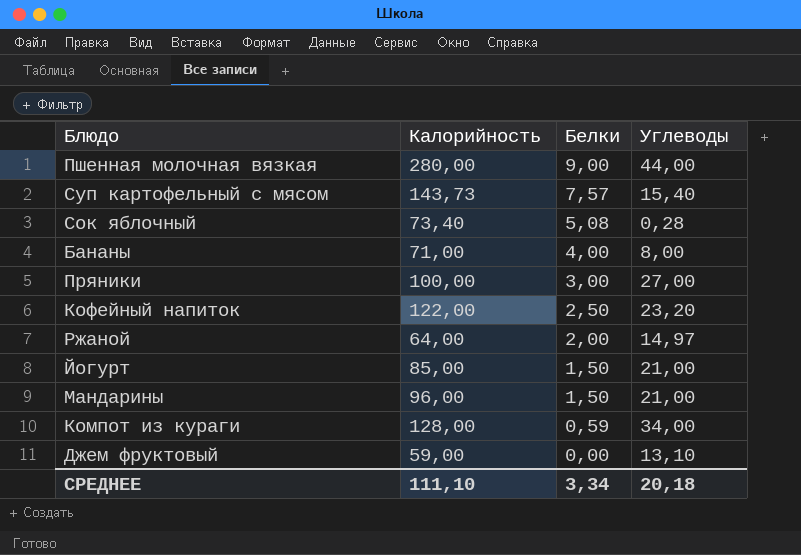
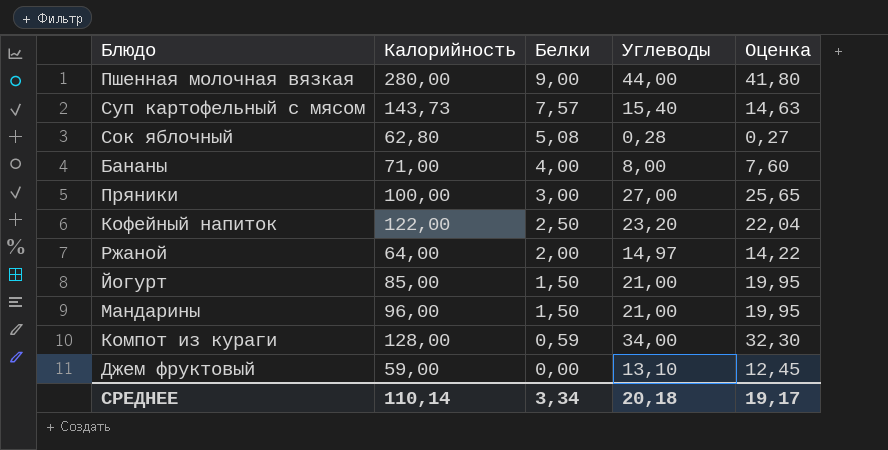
column Оценка | formula: none -> [Углеводы] * 0,95
Сок яблочный | Калорийность: 73,40 -> 62,80
СРЕДНЕЕ | Калорийность: 111,10 -> 110,14

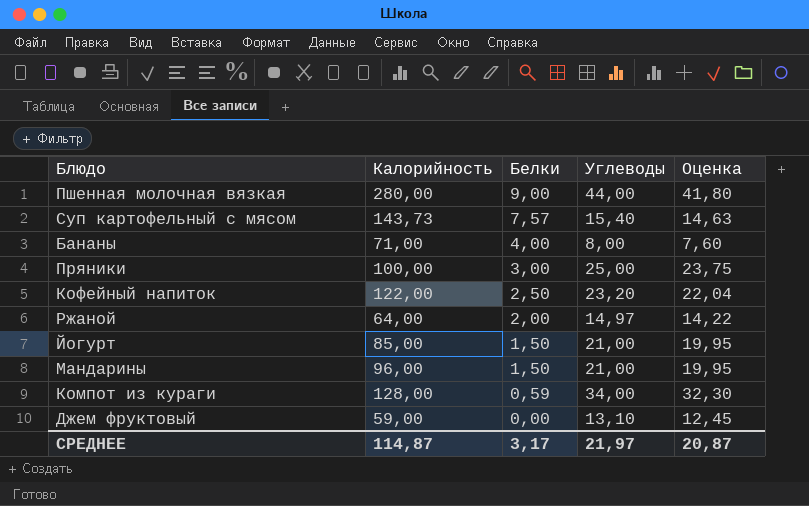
row Сок яблочный: 62,80 | 5,08 | 0,28 | 0,27 -> none
Пряники | Углеводы: 27,00 -> 25,00
Пряники | Оценка: 25,65 -> 23,75
СРЕДНЕЕ | Калорийность: 110,14 -> 114,87
СРЕДНЕЕ | Белки: 3,34 -> 3,17
СРЕДНЕЕ | Углеводы: 20,18 -> 21,97
СРЕДНЕЕ | Оценка: 19,17 -> 20,87

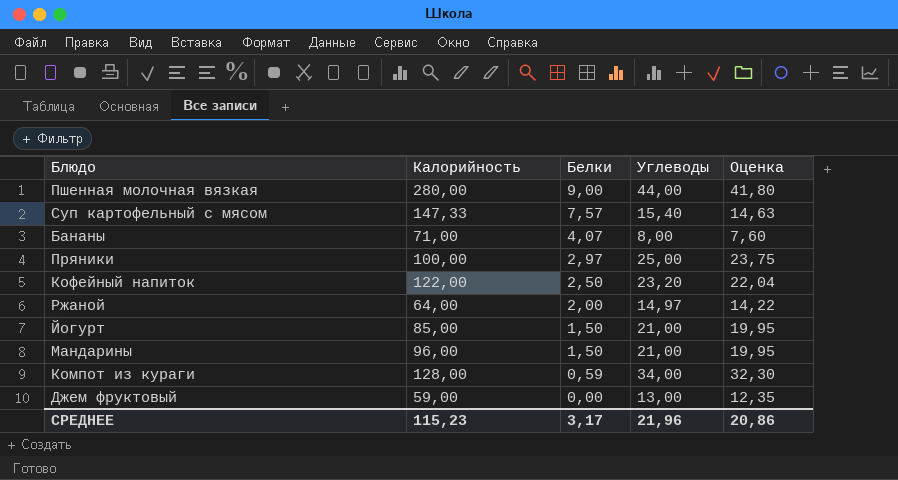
Суп картофельный с мясом | Калорийность: 143,73 -> 147,33
Бананы | Белки: 4,00 -> 4,07
Пряники | Белки: 3,00 -> 2,97
Джем фруктовый | Углеводы: 13,10 -> 13,00
Джем фруктовый | Оценка: 12,45 -> 12,35
СРЕДНЕЕ | Калорийность: 114,87 -> 115,23
СРЕДНЕЕ | Углеводы: 21,97 -> 21,96
СРЕДНЕЕ | Оценка: 20,87 -> 20,86

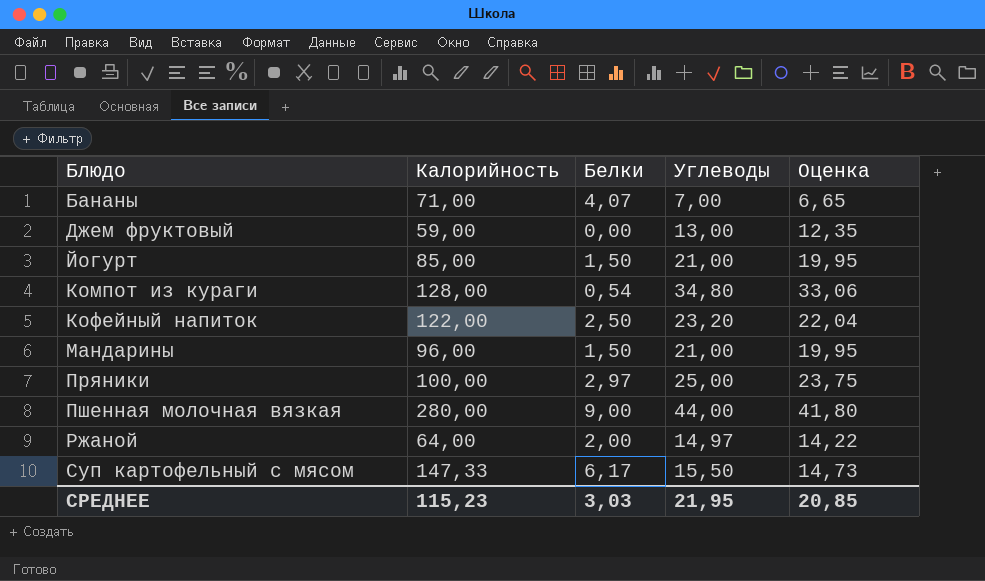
row order: Белки descending -> Блюдо ascending
Бананы | Углеводы: 8,00 -> 7,00
Бананы | Оценка: 7,60 -> 6,65
Компот из кураги | Белки: 0,59 -> 0,54
Компот из кураги | Углеводы: 34,00 -> 34,80
Компот из кураги | Оценка: 32,30 -> 33,06
Суп картофельный с мясом | Белки: 7,57 -> 6,17
Суп картофельный с мясом | Углеводы: 15,40 -> 15,50
Суп картофельный с мясом | Оценка: 14,63 -> 14,73
СРЕДНЕЕ | Белки: 3,17 -> 3,03
СРЕДНЕЕ | Углеводы: 21,96 -> 21,95
СРЕДНЕЕ | Оценка: 20,86 -> 20,85

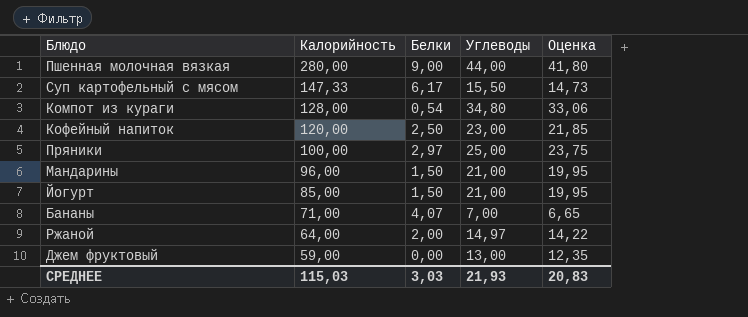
row order: Блюдо ascending -> Калорийность descending
Кофейный напиток | Калорийность: 122,00 -> 120,00
Кофейный напиток | Углеводы: 23,20 -> 23,00
Кофейный напиток | Оценка: 22,04 -> 21,85
СРЕДНЕЕ | Калорийность: 115,23 -> 115,03
СРЕДНЕЕ | Углеводы: 21,95 -> 21,93
СРЕДНЕЕ | Оценка: 20,85 -> 20,83

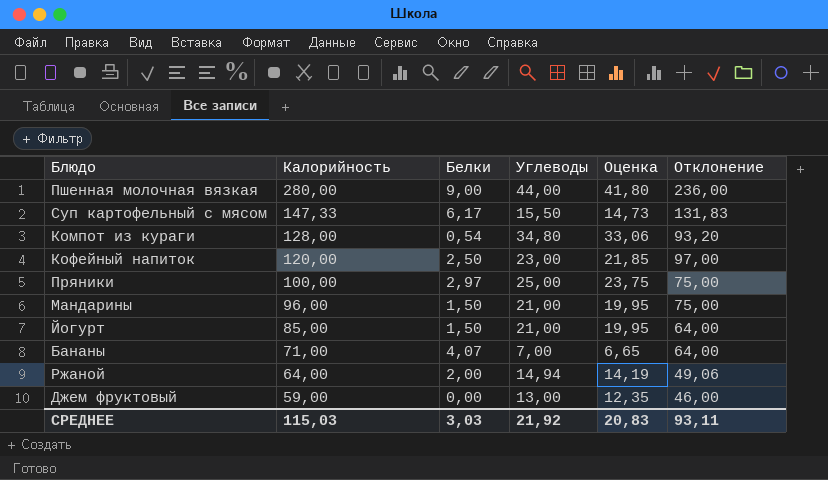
column Отклонение | formula: none -> [Калорийность] - [Углеводы]
Ржаной | Углеводы: 14,97 -> 14,94
Ржаной | Оценка: 14,22 -> 14,19
СРЕДНЕЕ | Углеводы: 21,93 -> 21,92

